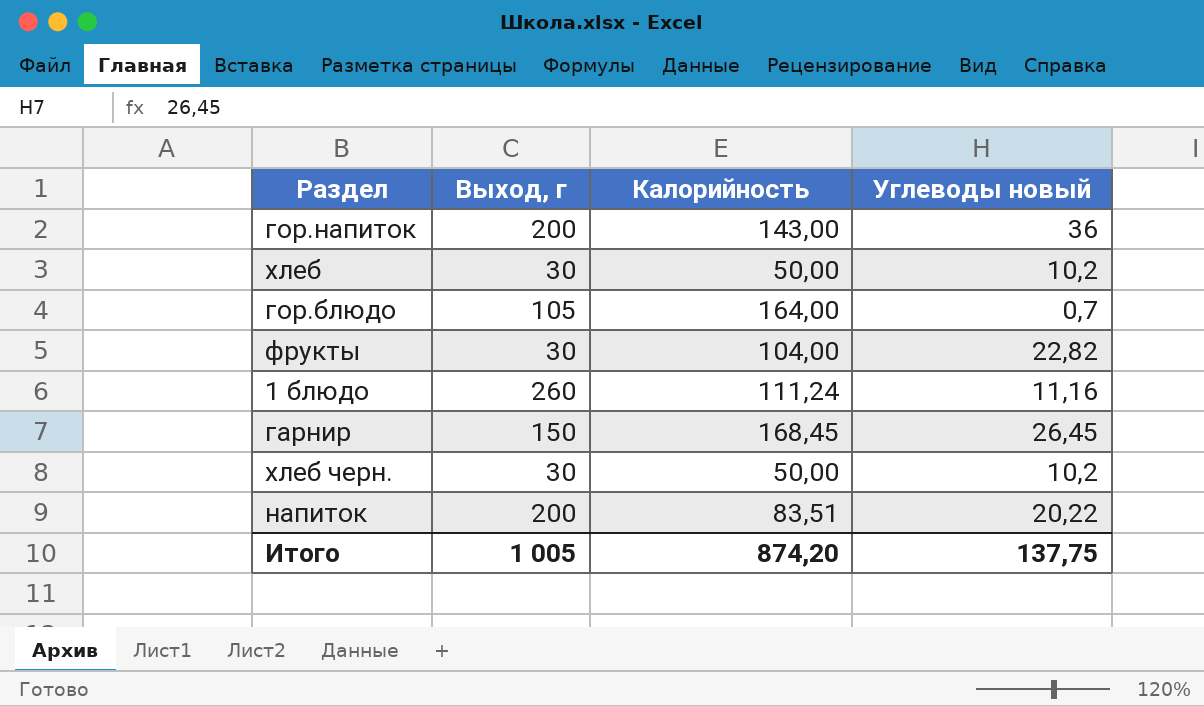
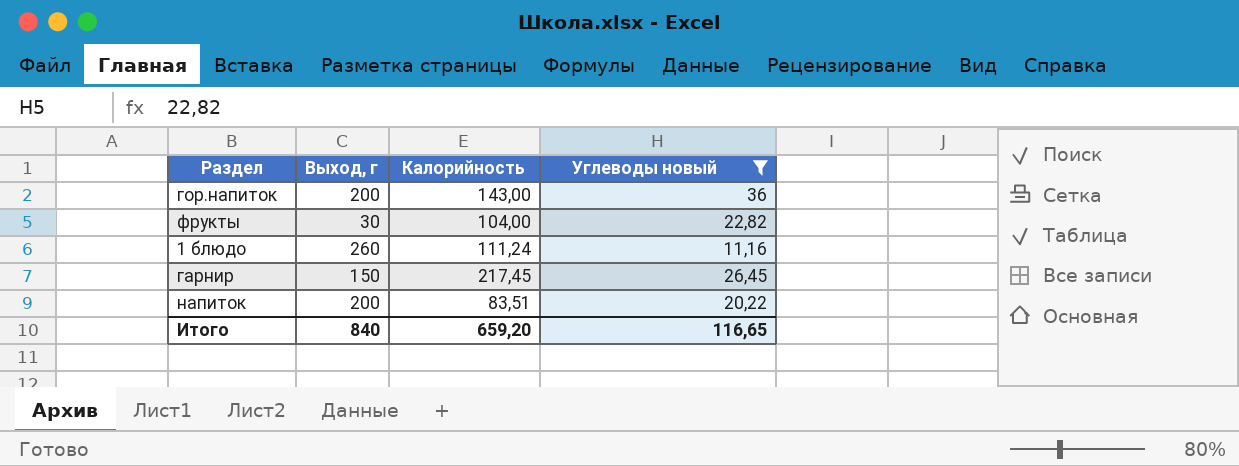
filter: none -> Углеводы новый >= 11,16
гарнир | Калорийность: 168,45 -> 217,45
Итого | Выход, г: 1 005 -> 840
Итого | Калорийность: 874,20 -> 659,20
Итого | Углеводы новый: 137,75 -> 116,65

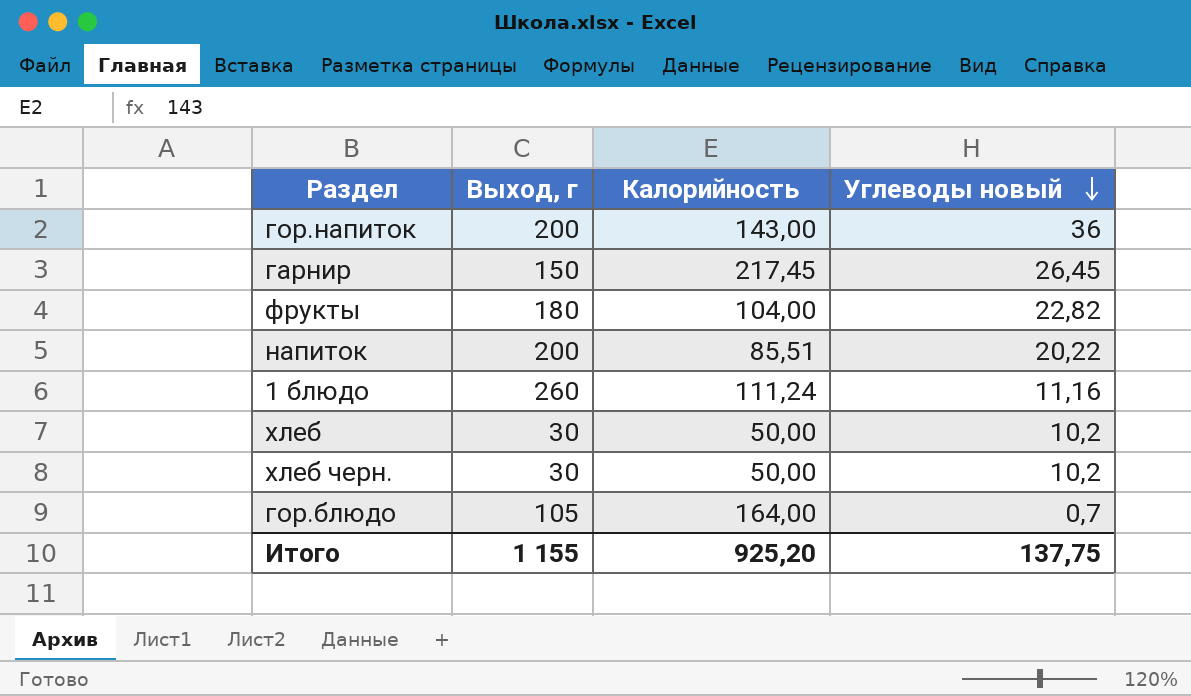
filter: Углеводы новый >= 11,16 -> none
row order: none -> Углеводы новый descending
фрукты | Выход, г: 30 -> 180
напиток | Калорийность: 83,51 -> 85,51
Итого | Выход, г: 840 -> 1 155
Итого | Калорийность: 659,20 -> 925,20
Итого | Углеводы новый: 116,65 -> 137,75

